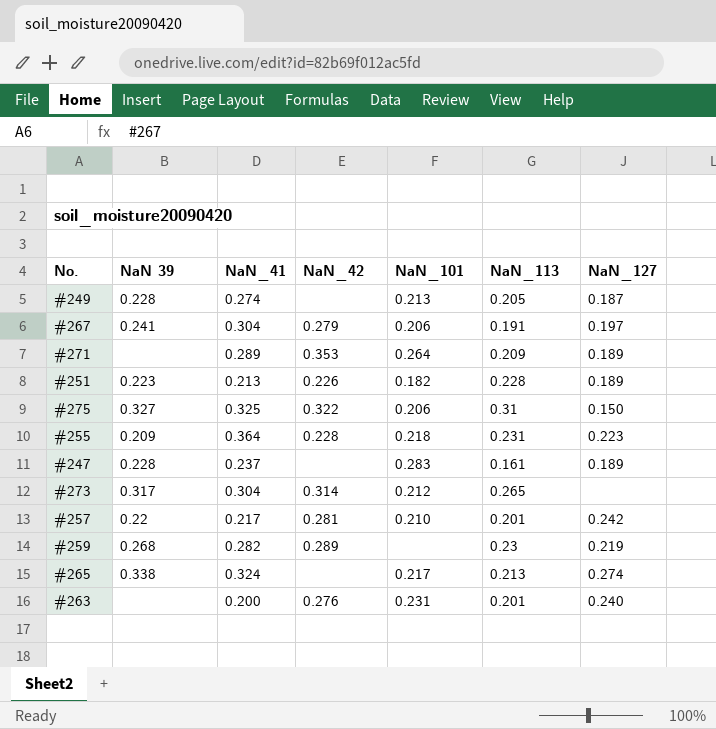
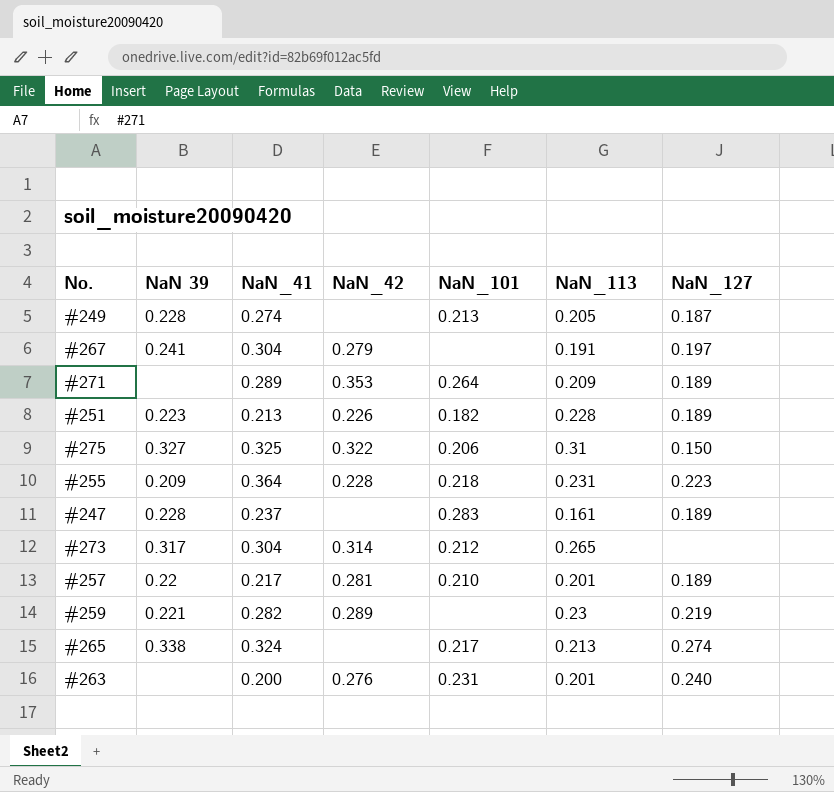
#267 | NaN_101: 0.206 -> none
#257 | NaN_127: 0.242 -> 0.189
#259 | NaN 39: 0.268 -> 0.221

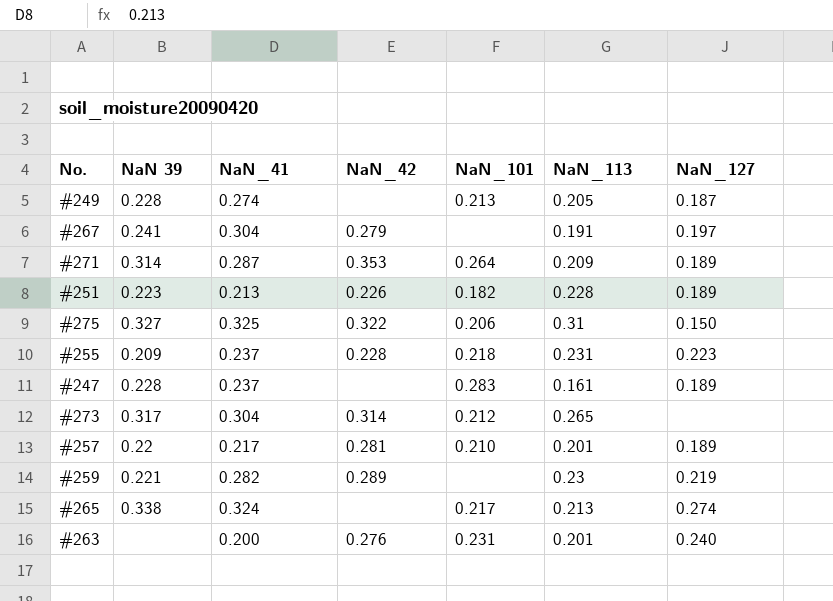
#271 | NaN 39: none -> 0.314
#271 | NaN_41: 0.289 -> 0.287
#255 | NaN_41: 0.364 -> 0.237

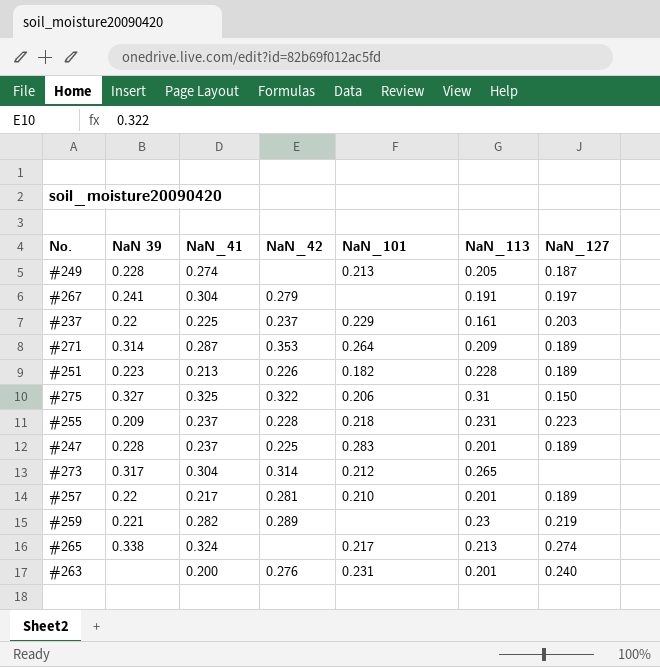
row #237: none -> 0.22 | 0.225 | 0.237 | 0.229 | 0.161 | 0.203
#247 | NaN_42: none -> 0.225
#247 | NaN_113: 0.161 -> 0.201

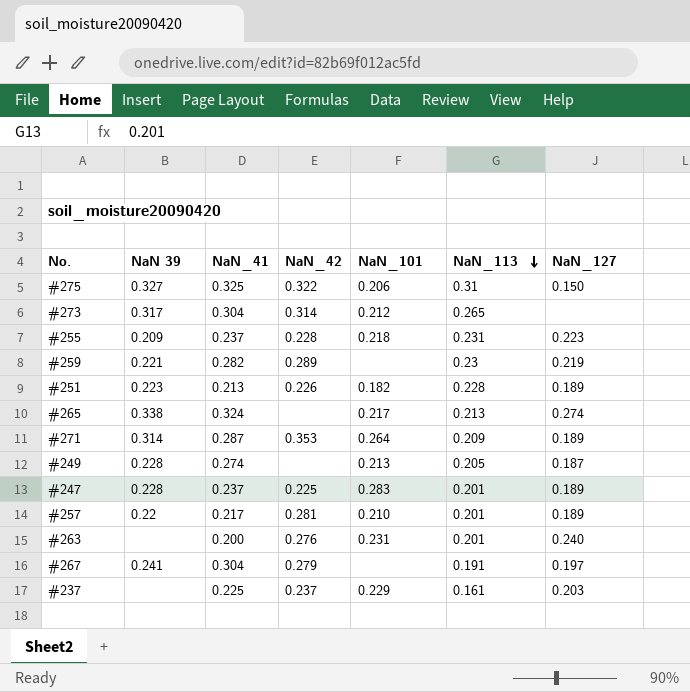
row order: none -> NaN_113 descending
#237 | NaN 39: 0.22 -> none

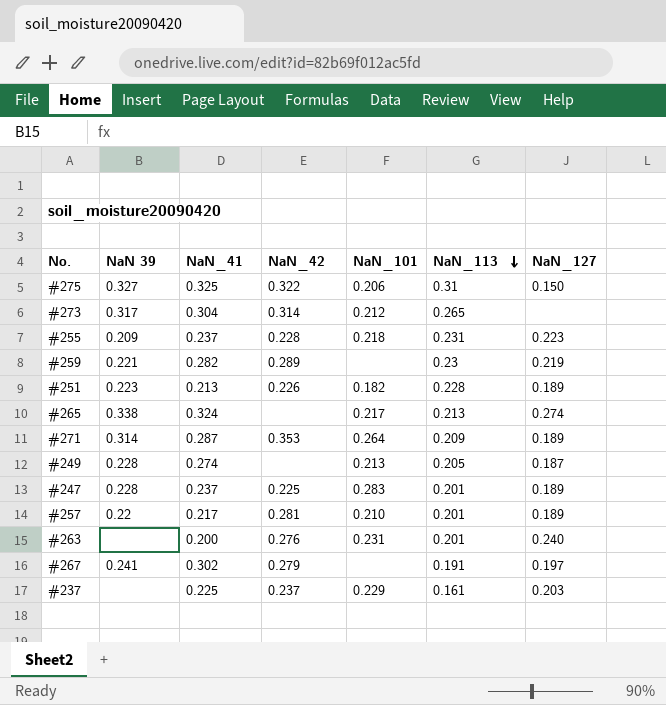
#267 | NaN_41: 0.304 -> 0.302

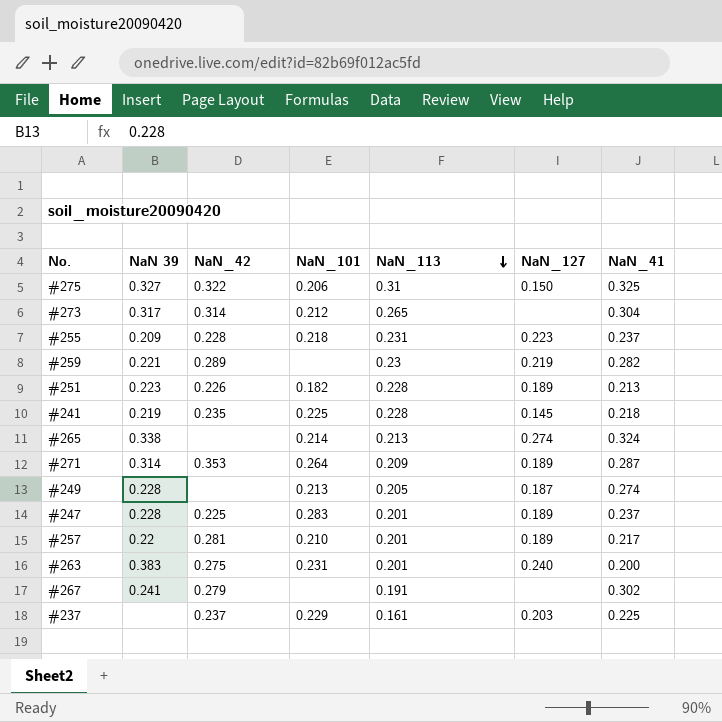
column NaN_41 | position: 3 -> 7
row #241: none -> 0.219 | 0.235 | 0.225 | 0.228 | 0.145 | 0.218
#265 | NaN_101: 0.217 -> 0.214
#263 | NaN 39: none -> 0.383
#263 | NaN_42: 0.276 -> 0.275
#267 | NaN_127: 0.197 -> none

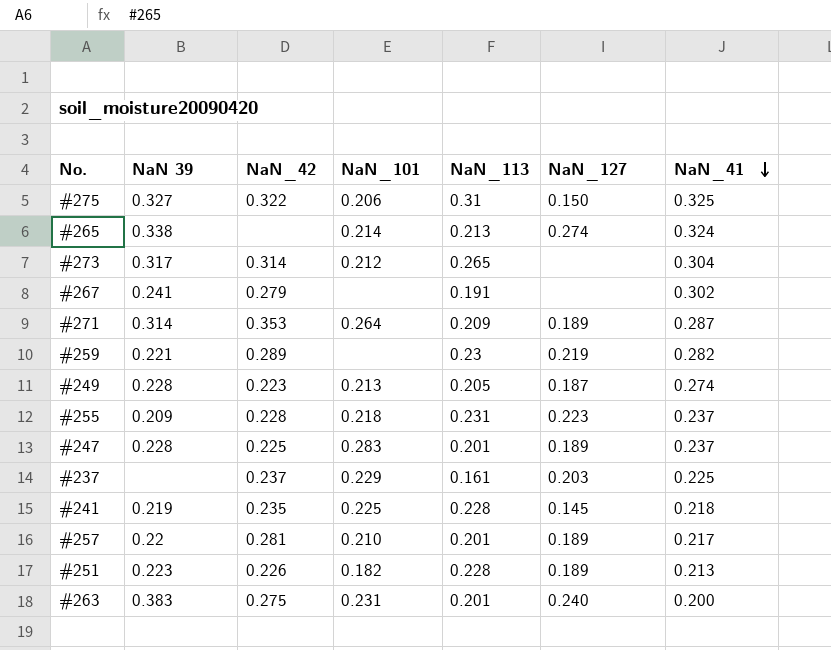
row order: NaN_113 descending -> NaN_41 descending
#249 | NaN_42: none -> 0.223

